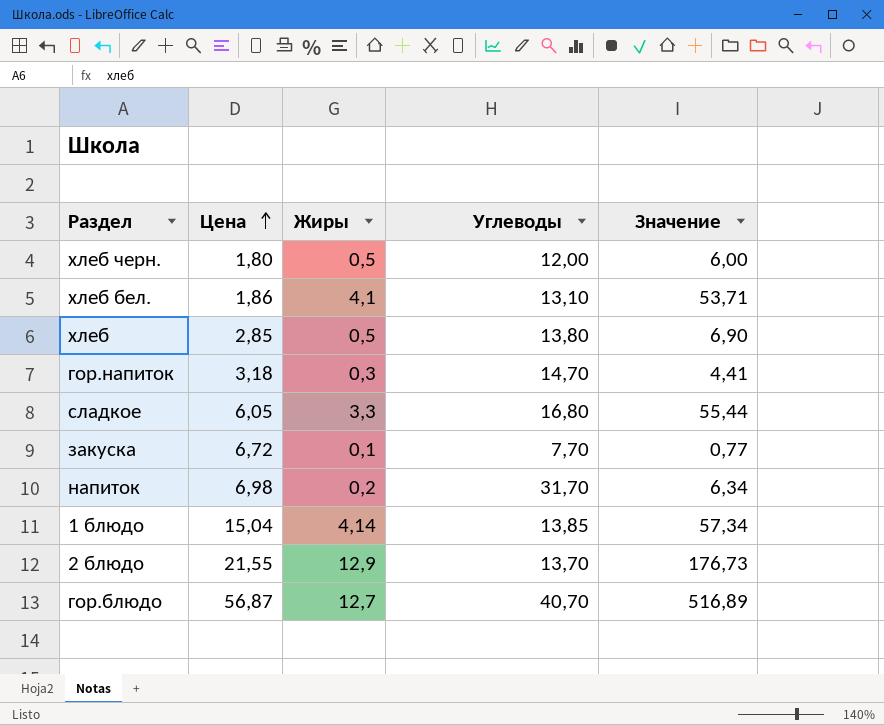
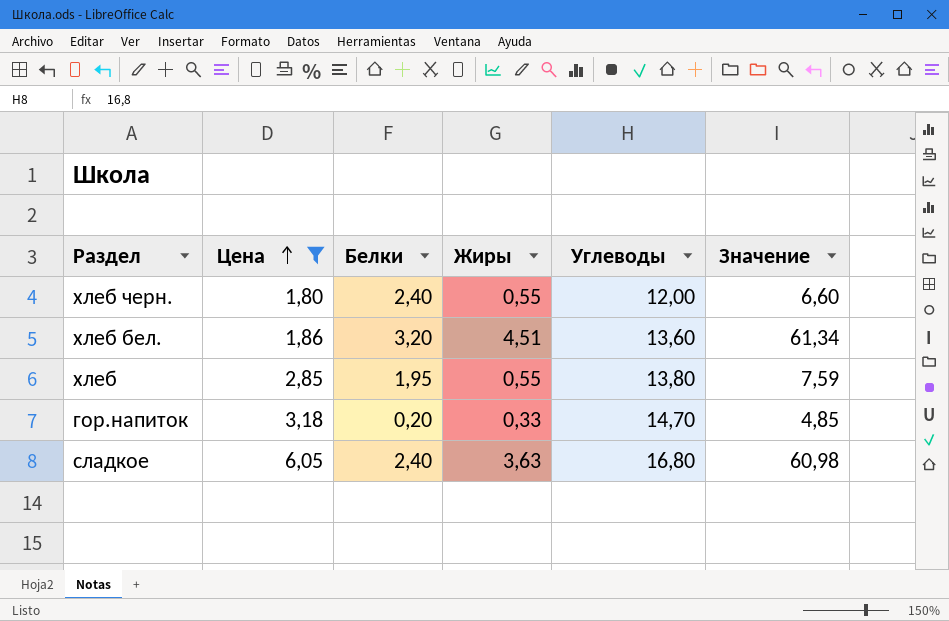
filter: none -> Цена <= 6,05
column Белки | position: none -> 3
хлеб черн. | Жиры: 0,5 -> 0,55
хлеб черн. | Значение: 6,00 -> 6,60
хлеб бел. | Жиры: 4,1 -> 4,51
хлеб бел. | Углеводы: 13,10 -> 13,60
хлеб бел. | Значение: 53,71 -> 61,34
хлеб | Жиры: 0,5 -> 0,55
хлеб | Значение: 6,90 -> 7,59
гор.напиток | Жиры: 0,3 -> 0,33
гор.напиток | Значение: 4,41 -> 4,85
сладкое | Жиры: 3,3 -> 3,63
сладкое | Значение: 55,44 -> 60,98

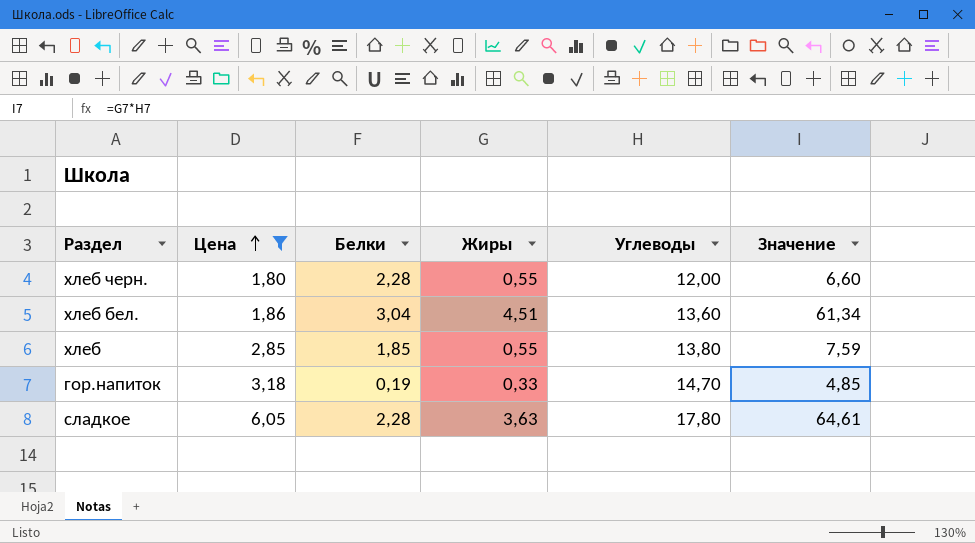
хлеб черн. | Белки: 2,40 -> 2,28
хлеб бел. | Белки: 3,20 -> 3,04
хлеб | Белки: 1,95 -> 1,85
гор.напиток | Белки: 0,20 -> 0,19
сладкое | Белки: 2,40 -> 2,28
сладкое | Углеводы: 16,80 -> 17,80
сладкое | Значение: 60,98 -> 64,61

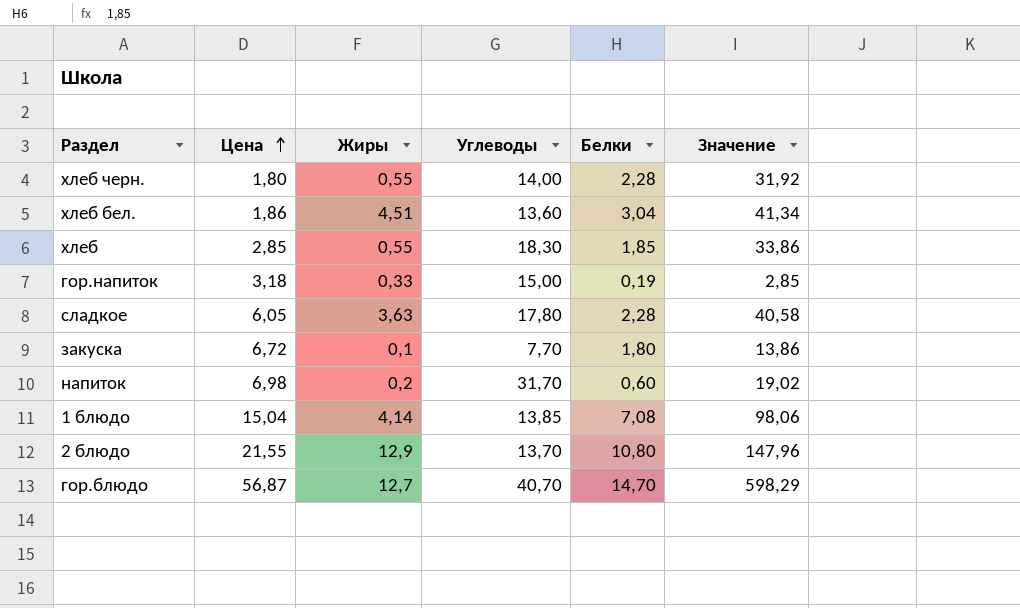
filter: Цена <= 6,05 -> none
column Белки | position: 3 -> 5
column Значение | formula: [Жиры] * [Углеводы] -> [Углеводы] * [Белки]
хлеб черн. | Углеводы: 12,00 -> 14,00
хлеб | Углеводы: 13,80 -> 18,30
гор.напиток | Углеводы: 14,70 -> 15,00

